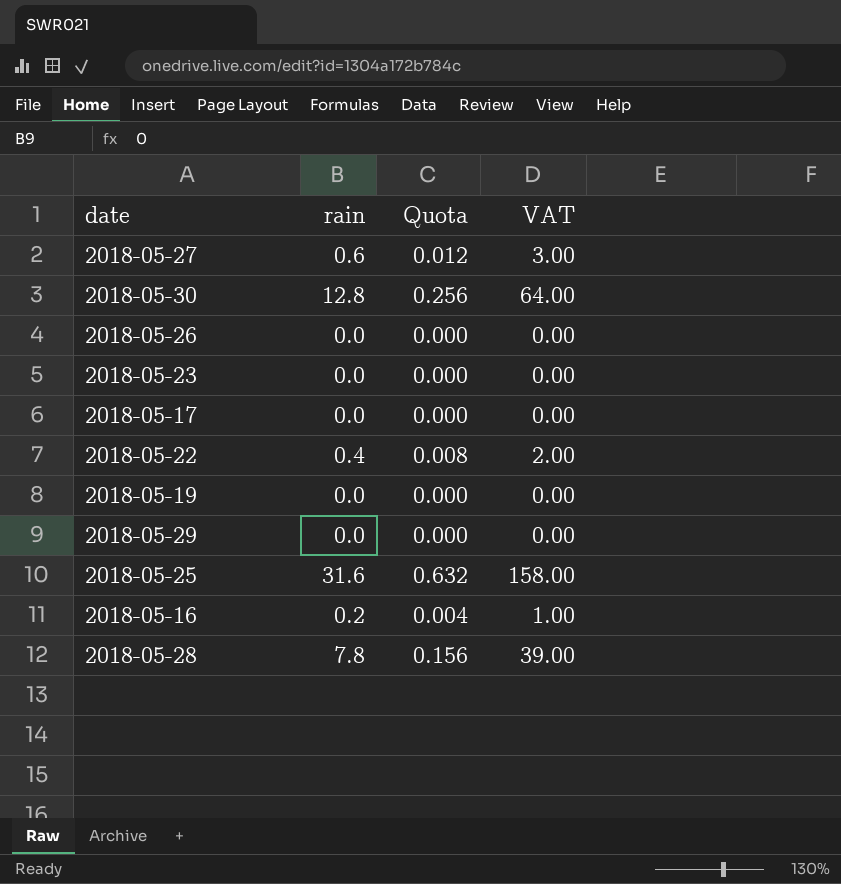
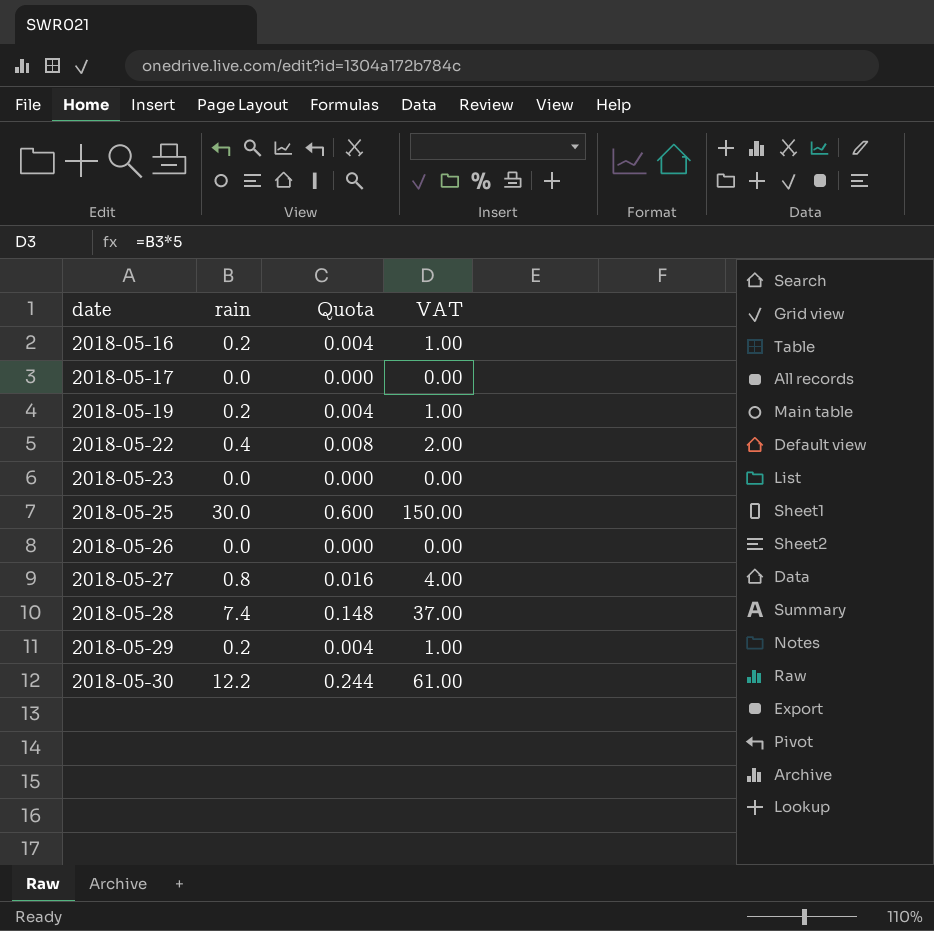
row order: none -> date ascending
2018-05-19 | rain: 0.0 -> 0.2
2018-05-19 | Quota: 0.000 -> 0.004
2018-05-19 | VAT: 0.00 -> 1.00
2018-05-25 | rain: 31.6 -> 30.0
2018-05-25 | Quota: 0.632 -> 0.600
2018-05-25 | VAT: 158.00 -> 150.00
2018-05-27 | rain: 0.6 -> 0.8
2018-05-27 | Quota: 0.012 -> 0.016
2018-05-27 | VAT: 3.00 -> 4.00
2018-05-28 | rain: 7.8 -> 7.4
2018-05-28 | Quota: 0.156 -> 0.148
2018-05-28 | VAT: 39.00 -> 37.00
2018-05-29 | rain: 0.0 -> 0.2
2018-05-29 | Quota: 0.000 -> 0.004
2018-05-29 | VAT: 0.00 -> 1.00
2018-05-30 | rain: 12.8 -> 12.2
2018-05-30 | Quota: 0.256 -> 0.244
2018-05-30 | VAT: 64.00 -> 61.00

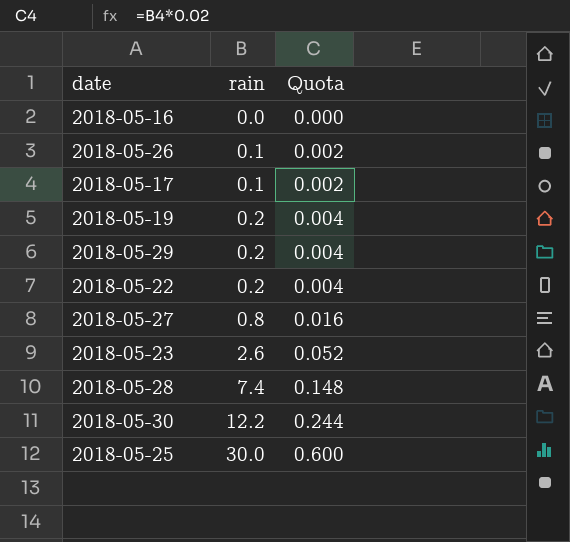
row order: date ascending -> rain ascending
column VAT | formula: [rain] * 5 -> none
2018-05-16 | rain: 0.2 -> 0.0
2018-05-16 | Quota: 0.004 -> 0.000
2018-05-26 | rain: 0.0 -> 0.1
2018-05-26 | Quota: 0.000 -> 0.002
2018-05-17 | rain: 0.0 -> 0.1
2018-05-17 | Quota: 0.000 -> 0.002
2018-05-22 | rain: 0.4 -> 0.2
2018-05-22 | Quota: 0.008 -> 0.004
2018-05-23 | rain: 0.0 -> 2.6
2018-05-23 | Quota: 0.000 -> 0.052

